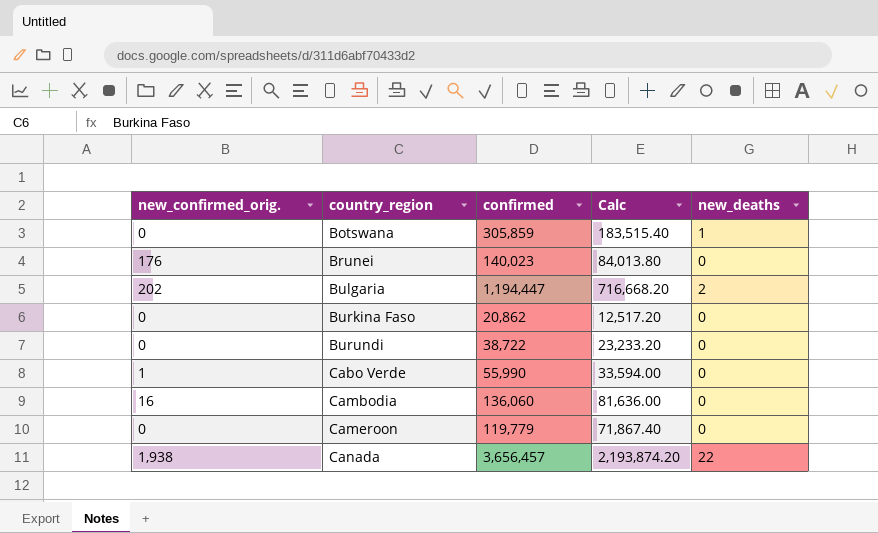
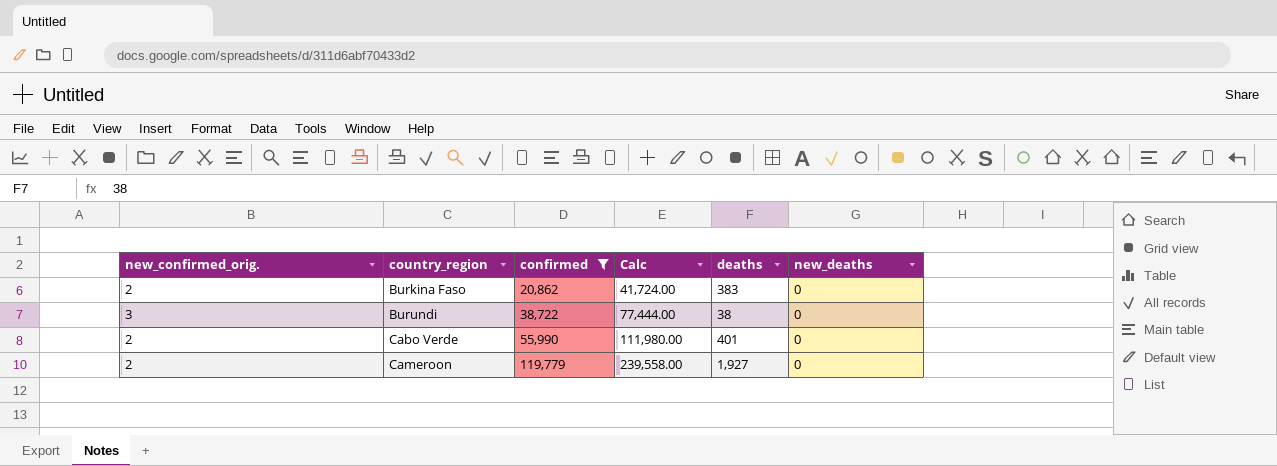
filter: none -> confirmed <= 119,779
column Calc | formula: [confirmed] * 0.6 -> [confirmed] * 2
column deaths | position: none -> 5
Burkina Faso | new_confirmed_orig.: 0 -> 2
Burundi | new_confirmed_orig.: 0 -> 3
Cabo Verde | new_confirmed_orig.: 1 -> 2
Cameroon | new_confirmed_orig.: 0 -> 2

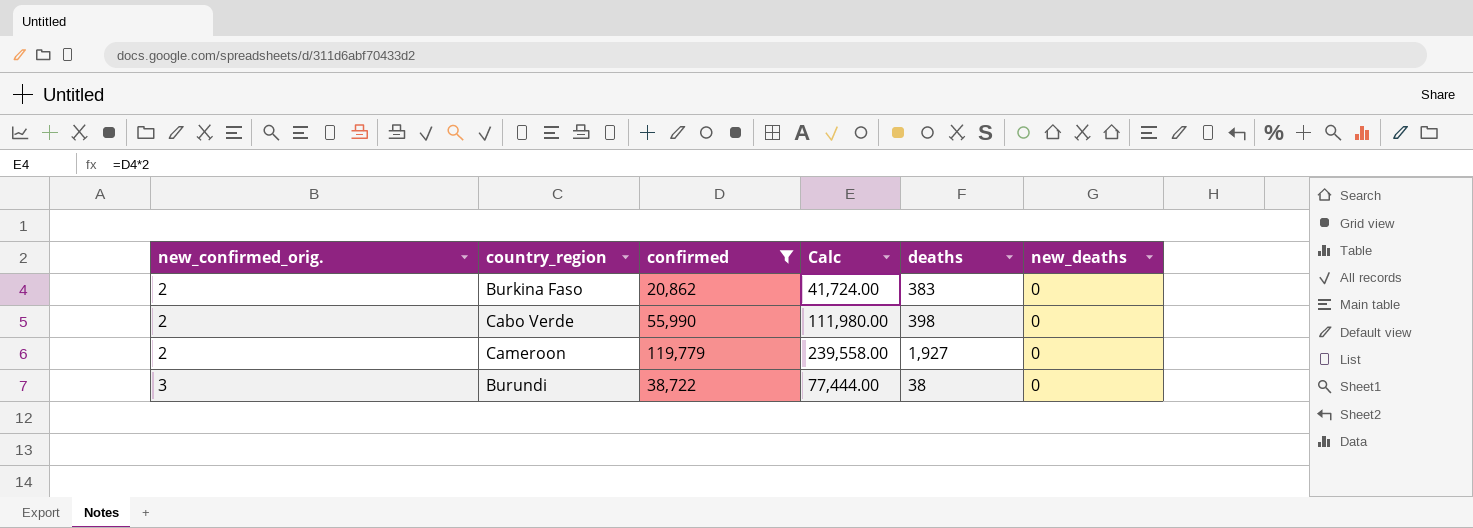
row order: country_region ascending -> new_confirmed_orig. ascending
Cabo Verde | deaths: 401 -> 398

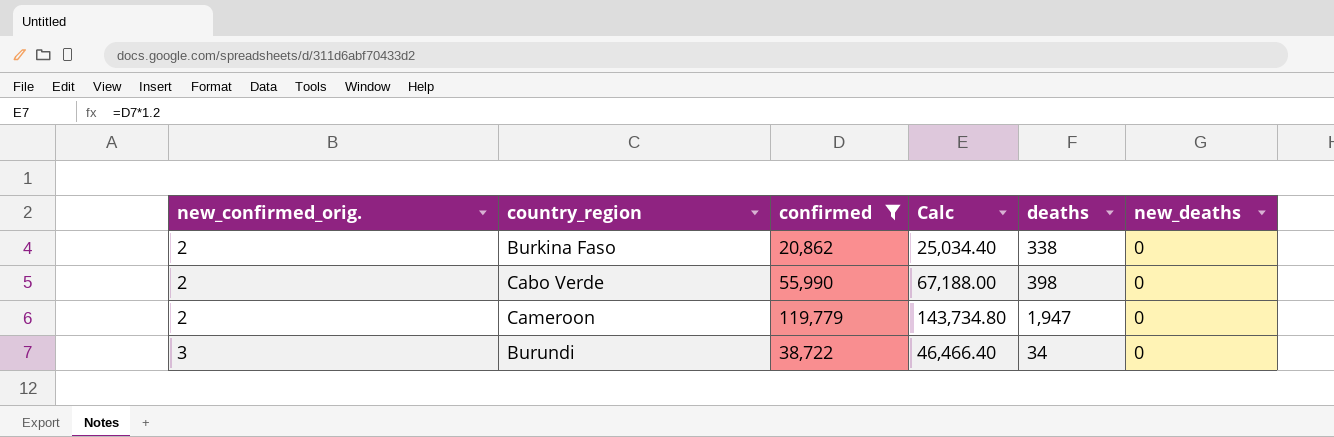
column Calc | formula: [confirmed] * 2 -> [confirmed] * 1.2
Burkina Faso | deaths: 383 -> 338
Cameroon | deaths: 1,927 -> 1,947
Burundi | deaths: 38 -> 34

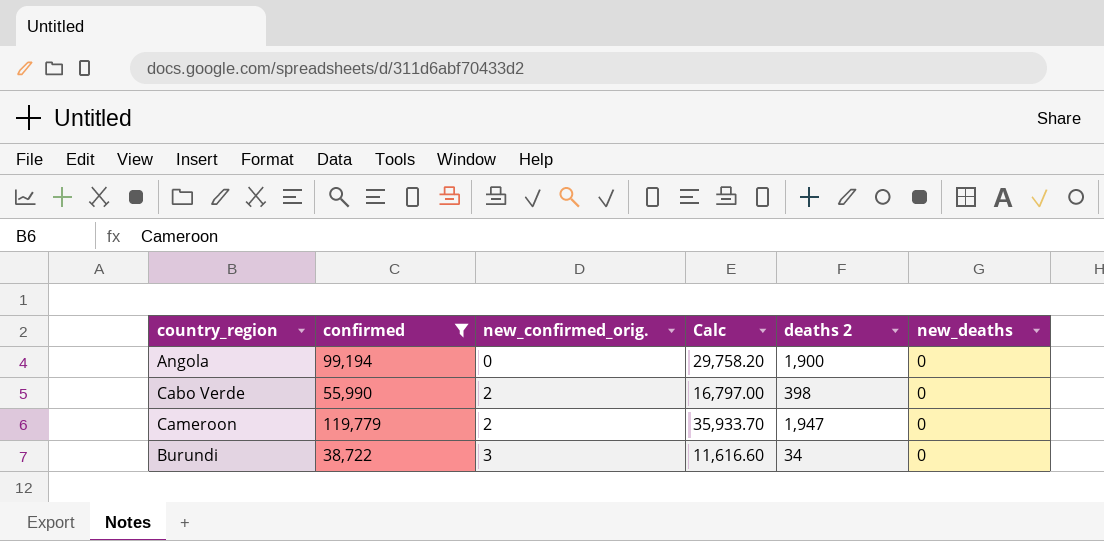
column new_confirmed_orig. | position: 1 -> 3
column Calc | formula: [confirmed] * 1.2 -> [confirmed] * 0.3
column name: deaths -> deaths 2
row Burkina Faso: 2 | 20,862 | 25,034.40 | 338 | 0 -> none
row Angola: none -> 99,194 | 0 | 29,758.20 | 1,900 | 0

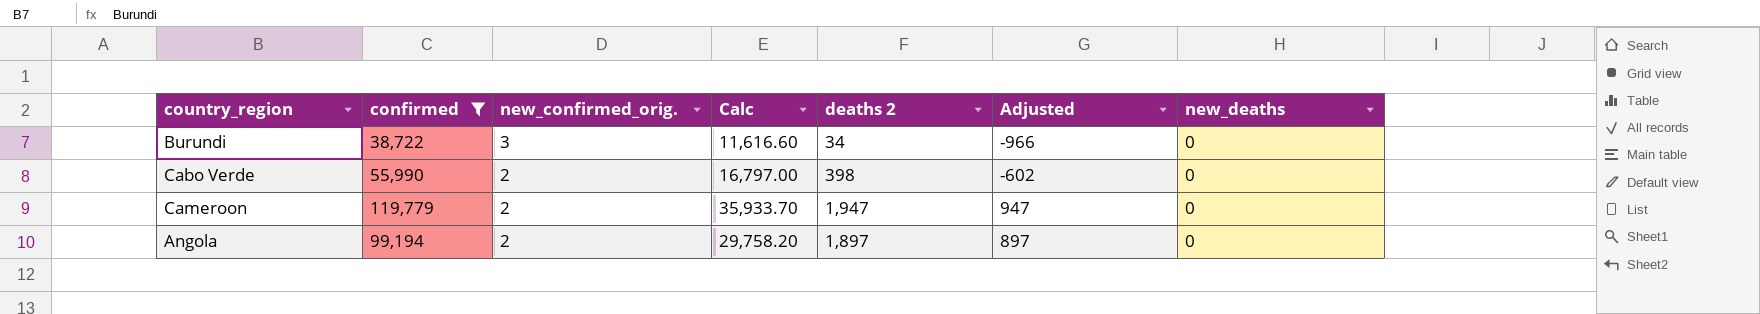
row order: new_confirmed_orig. ascending -> new_confirmed_orig. descending
column Adjusted | formula: none -> [deaths 2] - 1000
Angola | new_confirmed_orig.: 0 -> 2
Angola | deaths 2: 1,900 -> 1,897

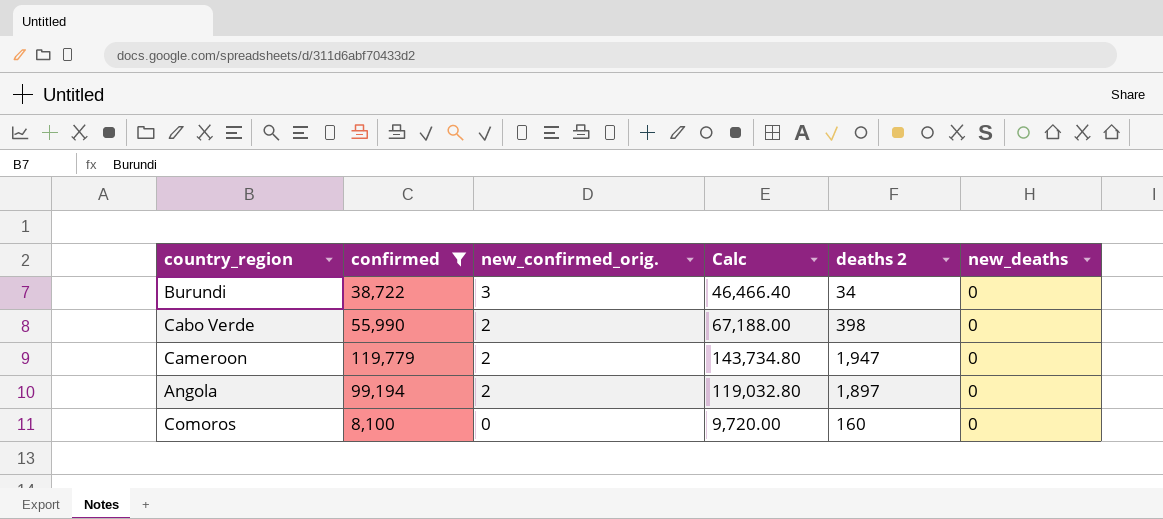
column Adjusted | formula: [deaths 2] - 1000 -> none
column Calc | formula: [confirmed] * 0.3 -> [confirmed] * 1.2
row Comoros: none -> 8,100 | 0 | 9,720.00 | 160 | 0

